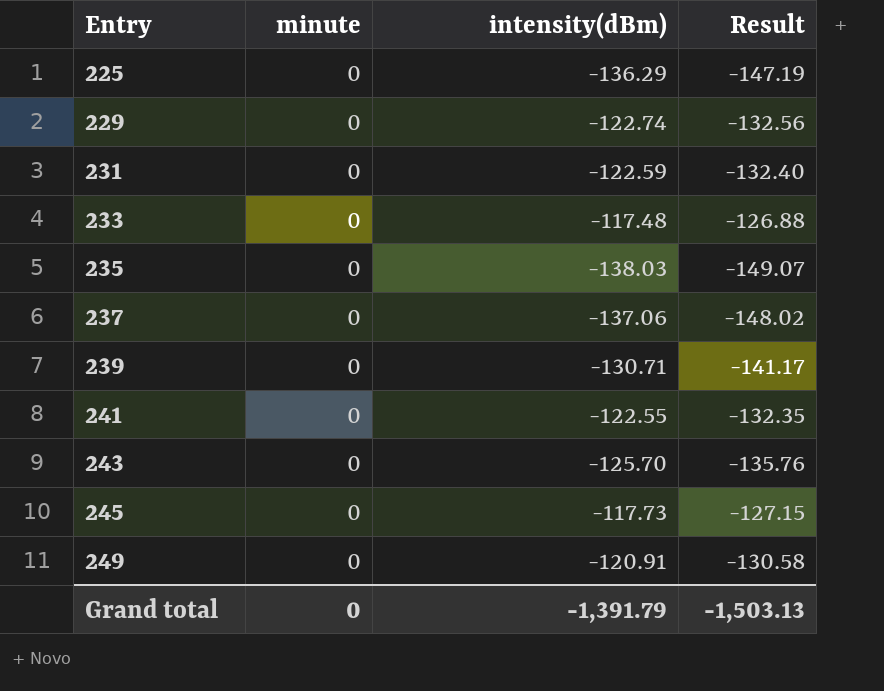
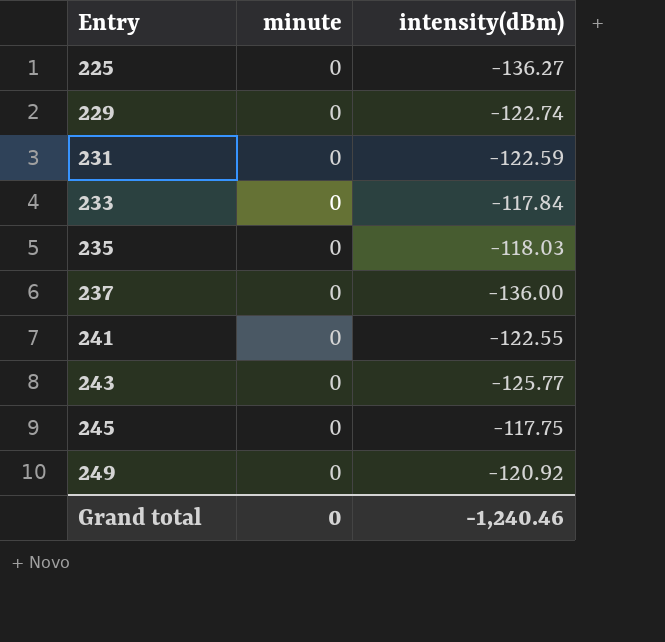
column Result | formula: [intensity(dBm)] * 1.08 -> none
row 239: 0 | -130.71 | -141.17 -> none
225 | intensity(dBm): -136.29 -> -136.27
233 | intensity(dBm): -117.48 -> -117.84
235 | intensity(dBm): -138.03 -> -118.03
237 | intensity(dBm): -137.06 -> -136.00
243 | intensity(dBm): -125.70 -> -125.77
245 | intensity(dBm): -117.73 -> -117.75
249 | intensity(dBm): -120.91 -> -120.92
Grand total | intensity(dBm): -1,391.79 -> -1,240.46

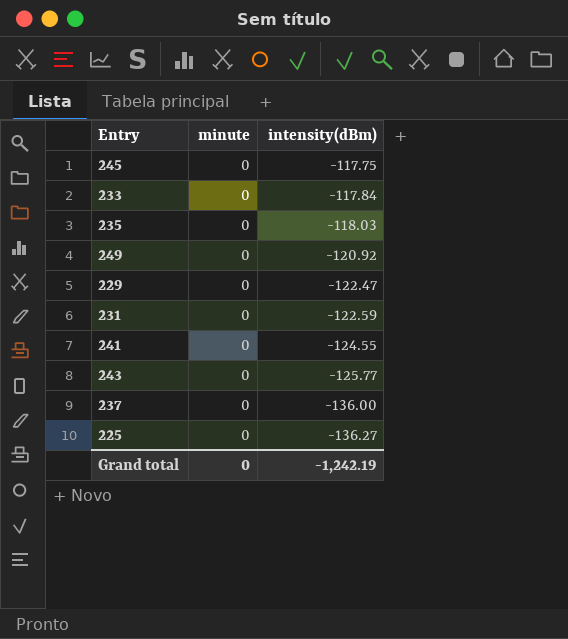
row order: Entry ascending -> intensity(dBm) descending
229 | intensity(dBm): -122.74 -> -122.47
241 | intensity(dBm): -122.55 -> -124.55
Grand total | intensity(dBm): -1,240.46 -> -1,242.19

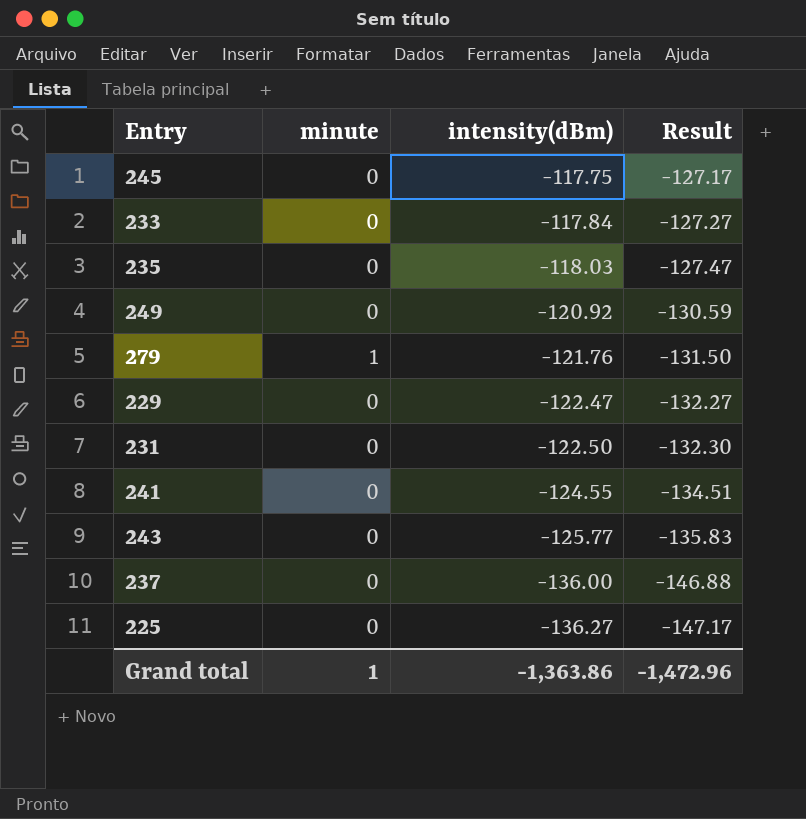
column Result | formula: none -> [intensity(dBm)] * 1.08
row 279: none -> 1 | -121.76 | -131.50
231 | intensity(dBm): -122.59 -> -122.50
Grand total | minute: 0 -> 1
Grand total | intensity(dBm): -1,242.19 -> -1,363.86

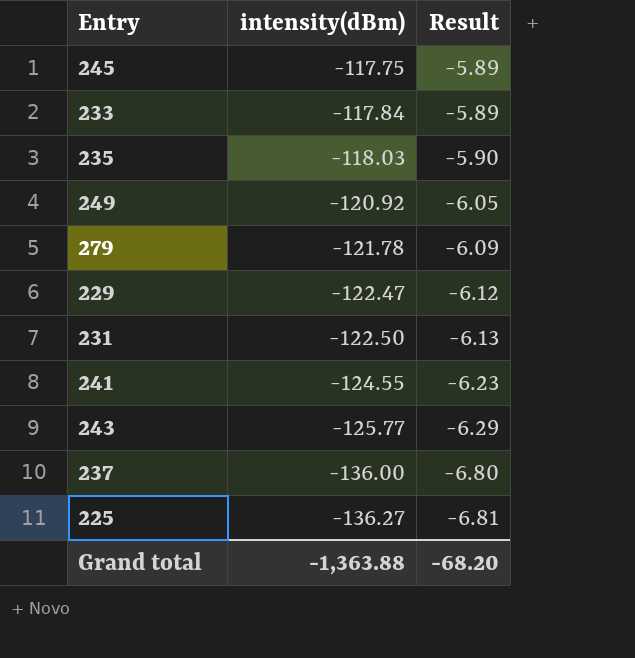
column minute | position: 2 -> none
column Result | formula: [intensity(dBm)] * 1.08 -> [intensity(dBm)] * 0.05
279 | intensity(dBm): -121.76 -> -121.78
Grand total | intensity(dBm): -1,363.86 -> -1,363.88
Grand total | Result: -1,472.96 -> -68.20

